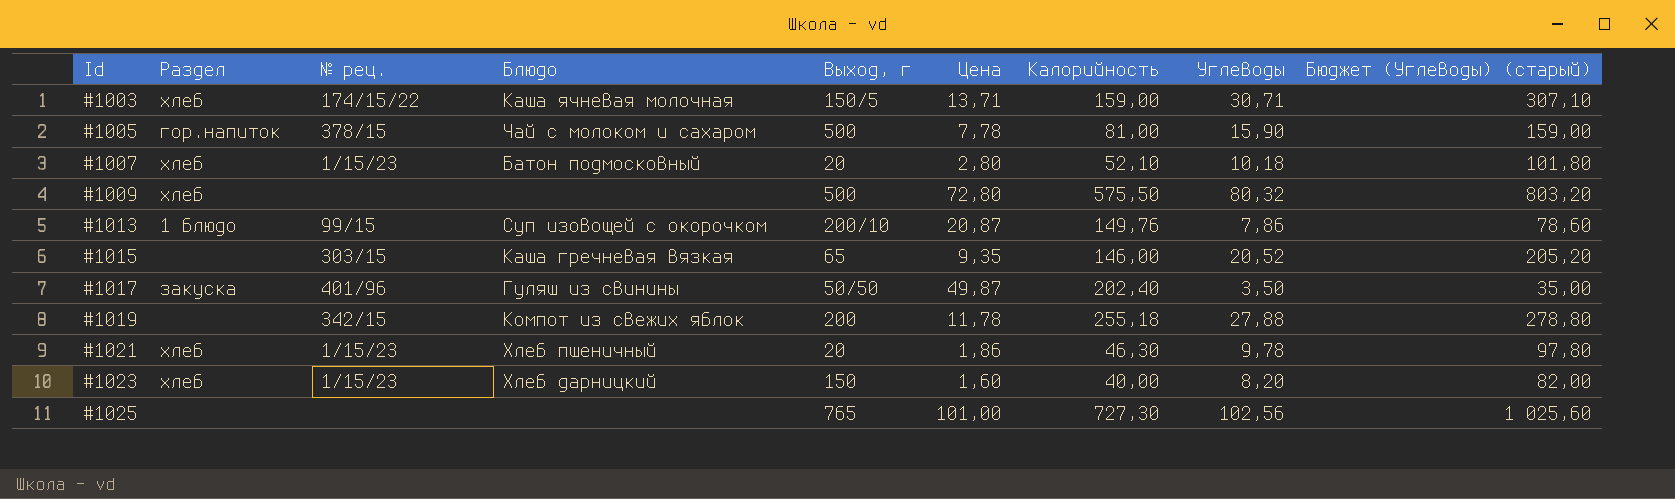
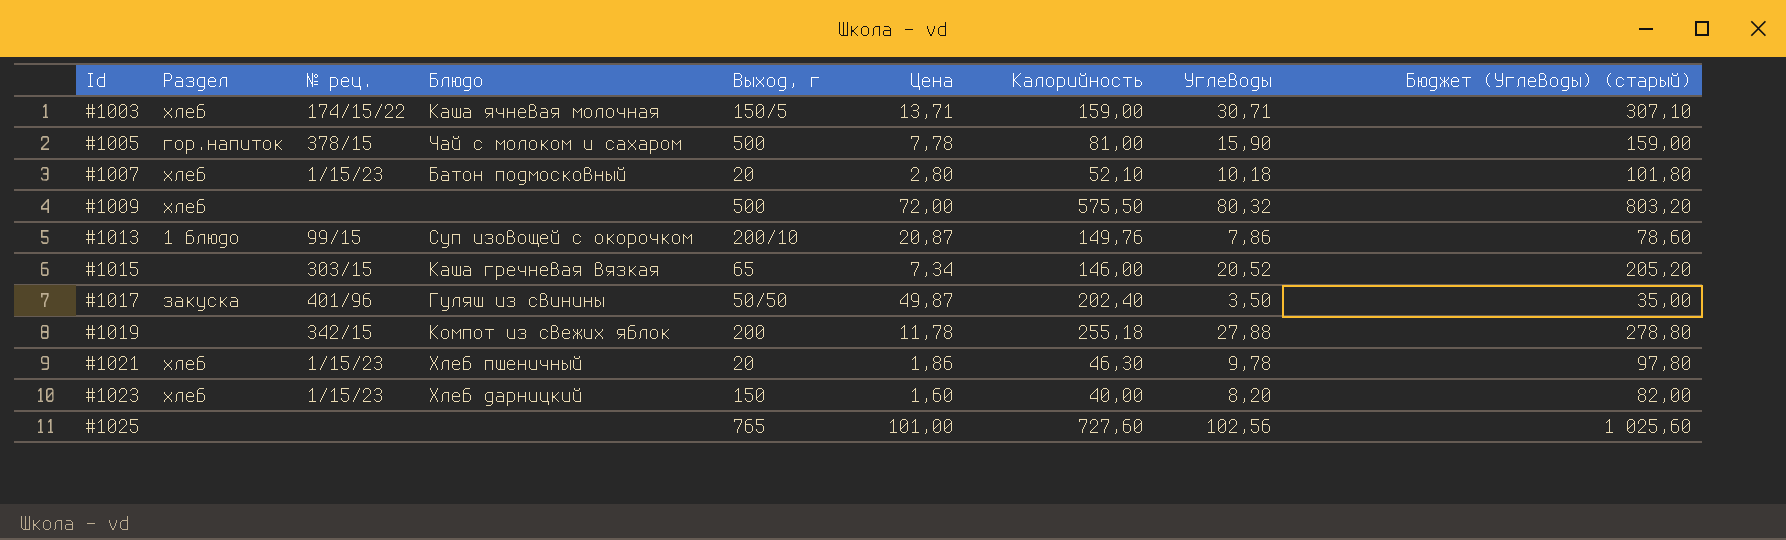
#1009 | Цена: 72,80 -> 72,00
#1015 | Цена: 9,35 -> 7,34
#1025 | Калорийность: 727,30 -> 727,60

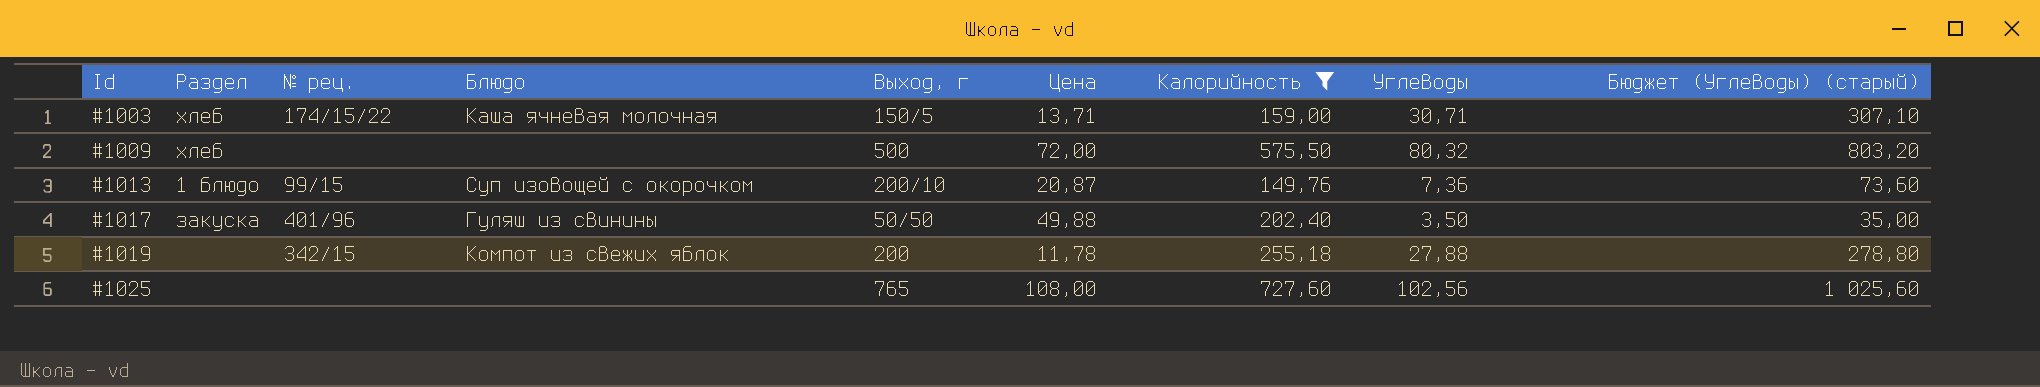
filter: none -> Калорийность >= 149,76
#1013 | Углеводы: 7,86 -> 7,36
#1013 | Бюджет (Углеводы) (старый): 78,60 -> 73,60
#1017 | Цена: 49,87 -> 49,88
#1025 | Цена: 101,00 -> 108,00

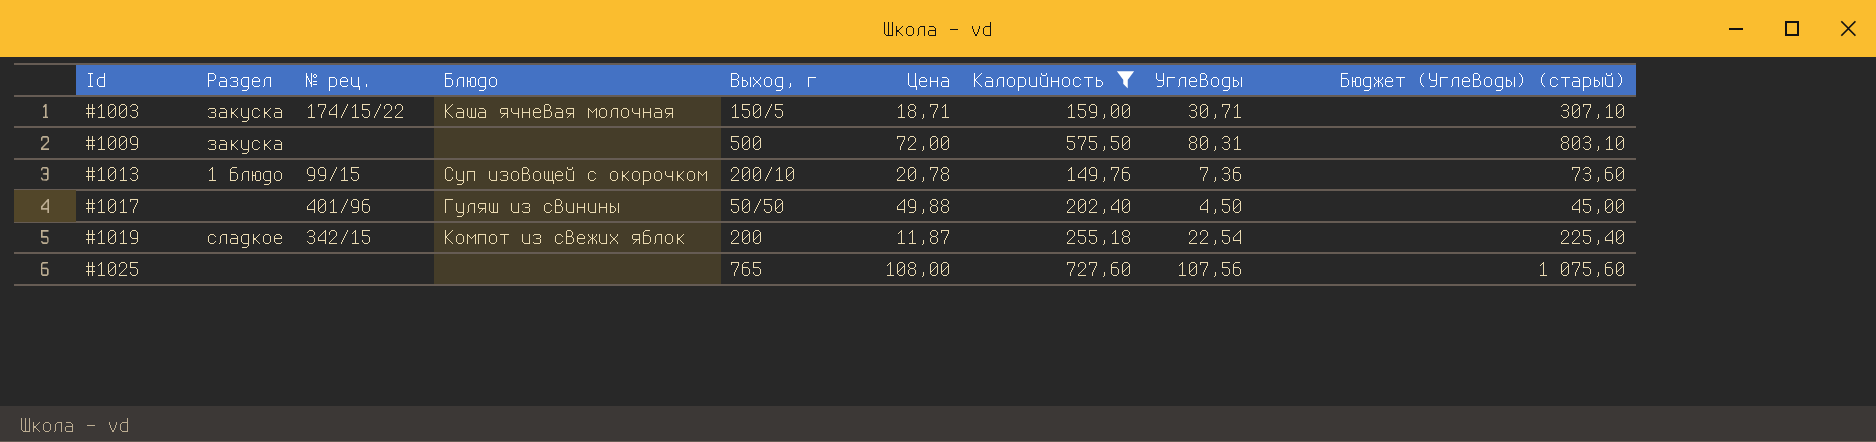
#1003 | Раздел: хлеб -> закуска
#1003 | Цена: 13,71 -> 18,71
#1009 | Раздел: хлеб -> закуска
#1009 | Углеводы: 80,32 -> 80,31
#1009 | Бюджет (Углеводы) (старый): 803,20 -> 803,10
#1013 | Цена: 20,87 -> 20,78
#1017 | Раздел: закуска -> none
#1017 | Углеводы: 3,50 -> 4,50
#1017 | Бюджет (Углеводы) (старый): 35,00 -> 45,00
#1019 | Раздел: none -> сладкое
#1019 | Цена: 11,78 -> 11,87
#1019 | Углеводы: 27,88 -> 22,54
#1019 | Бюджет (Углеводы) (старый): 278,80 -> 225,40
#1025 | Углеводы: 102,56 -> 107,56
#1025 | Бюджет (Углеводы) (старый): 1 025,60 -> 1 075,60

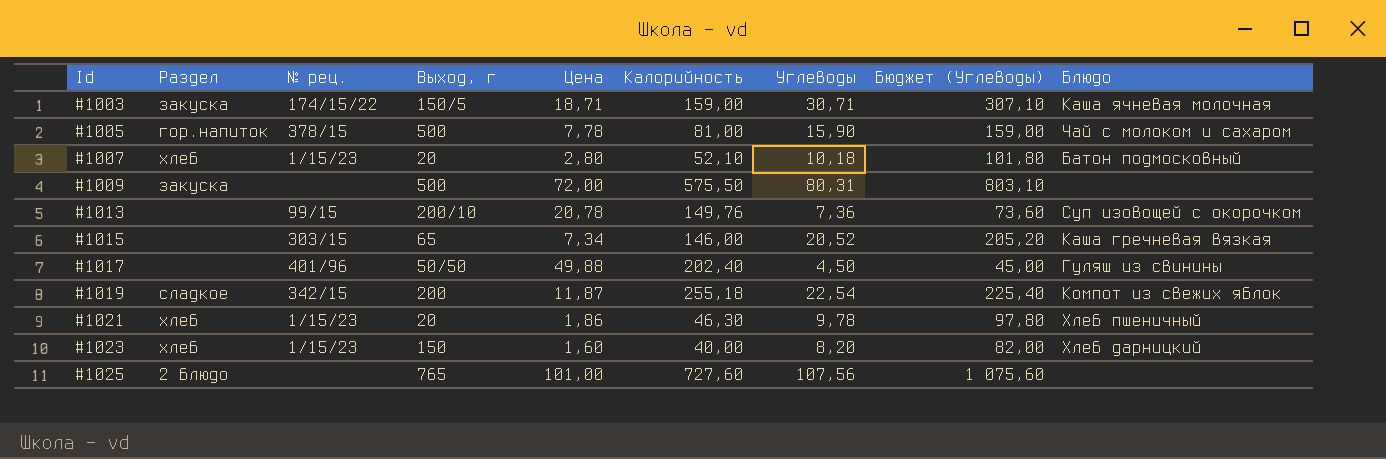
filter: Калорийность >= 149,76 -> none
column name: Бюджет (Углеводы) (старый) -> Бюджет (Углеводы)
column Блюдо | position: 4 -> 9
#1013 | Раздел: 1 блюдо -> none
#1025 | Раздел: none -> 2 блюдо
#1025 | Цена: 108,00 -> 101,00

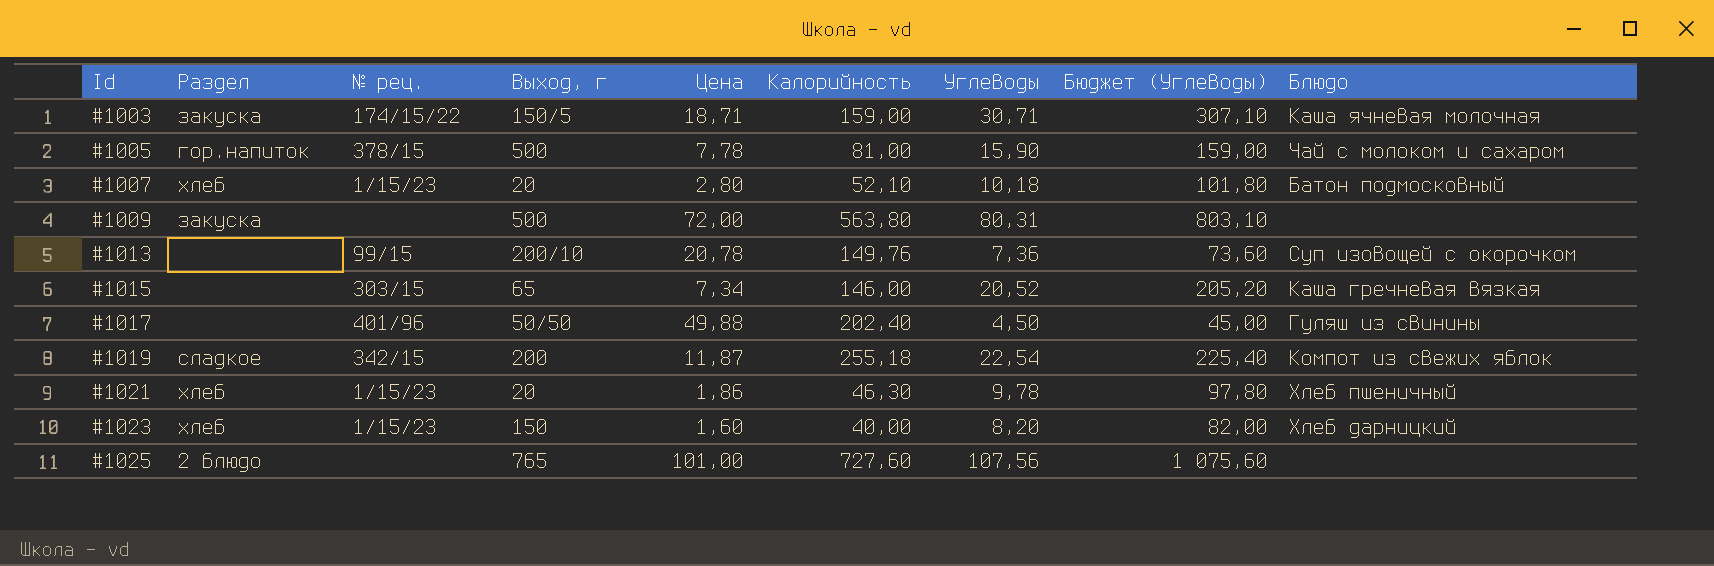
#1009 | Калорийность: 575,50 -> 563,80

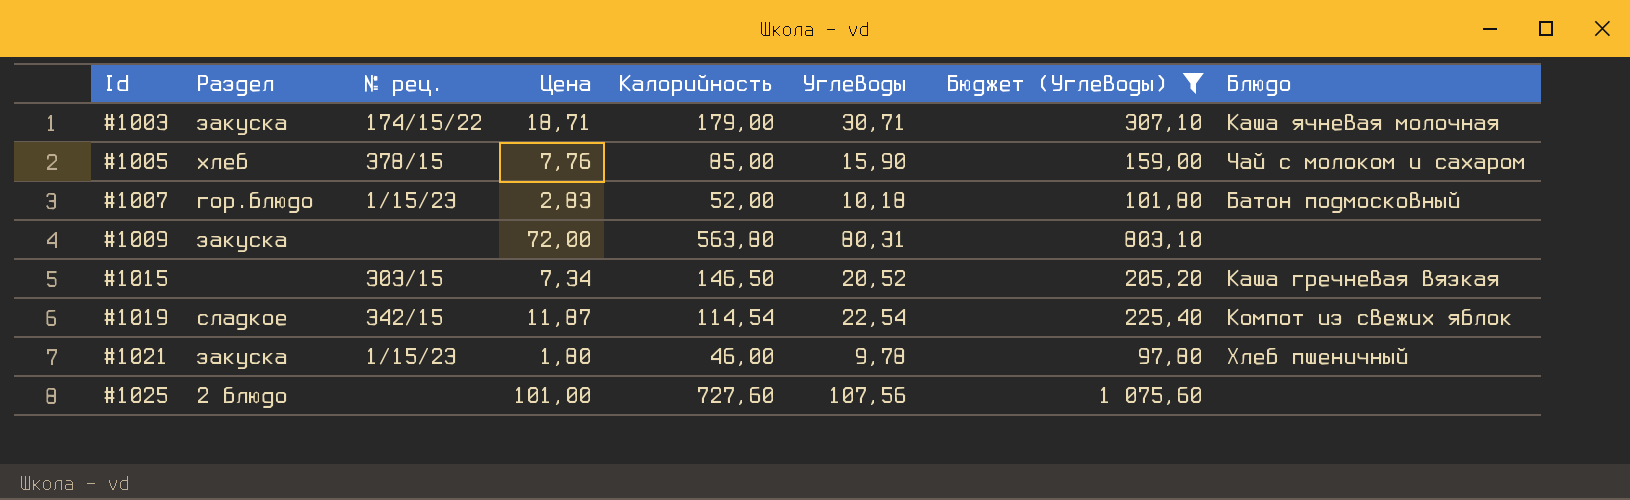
filter: none -> Бюджет (Углеводы) >= 97,80
column Выход, г | position: 4 -> none
#1003 | Калорийность: 159,00 -> 179,00
#1005 | Раздел: гор.напиток -> хлеб
#1005 | Цена: 7,78 -> 7,76
#1005 | Калорийность: 81,00 -> 85,00
#1007 | Раздел: хлеб -> гор.блюдо
#1007 | Цена: 2,80 -> 2,83
#1007 | Калорийность: 52,10 -> 52,00
#1015 | Калорийность: 146,00 -> 146,50
#1019 | Калорийность: 255,18 -> 114,54
#1021 | Раздел: хлеб -> закуска
#1021 | Цена: 1,86 -> 1,80
#1021 | Калорийность: 46,30 -> 46,00

